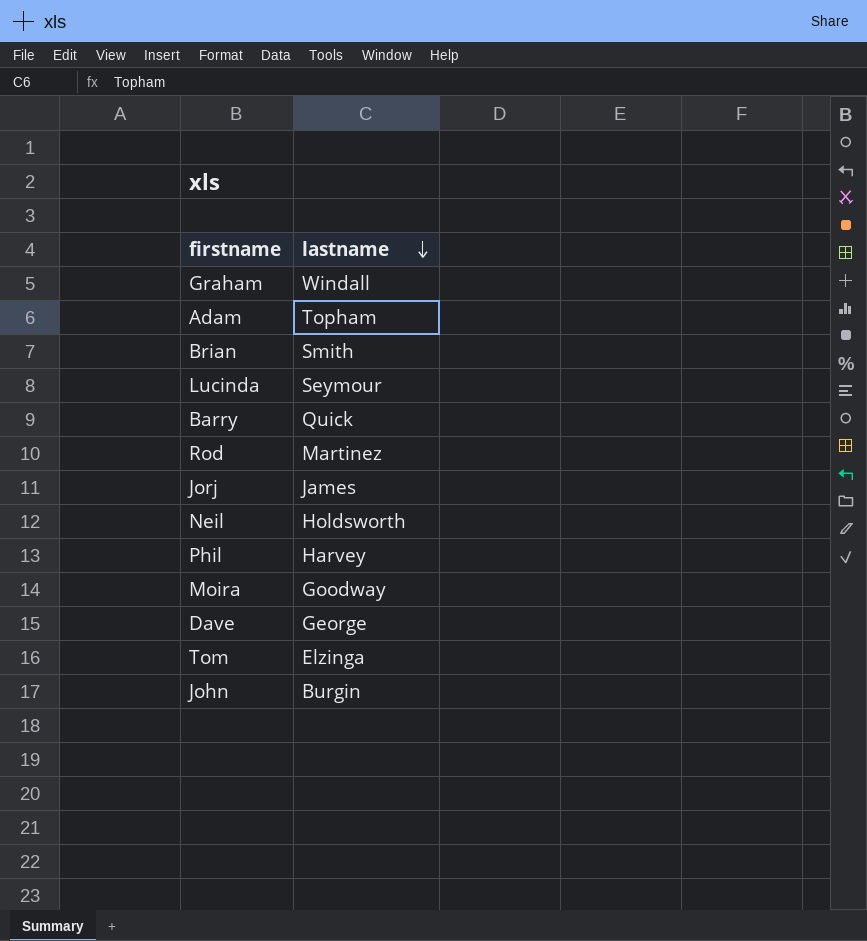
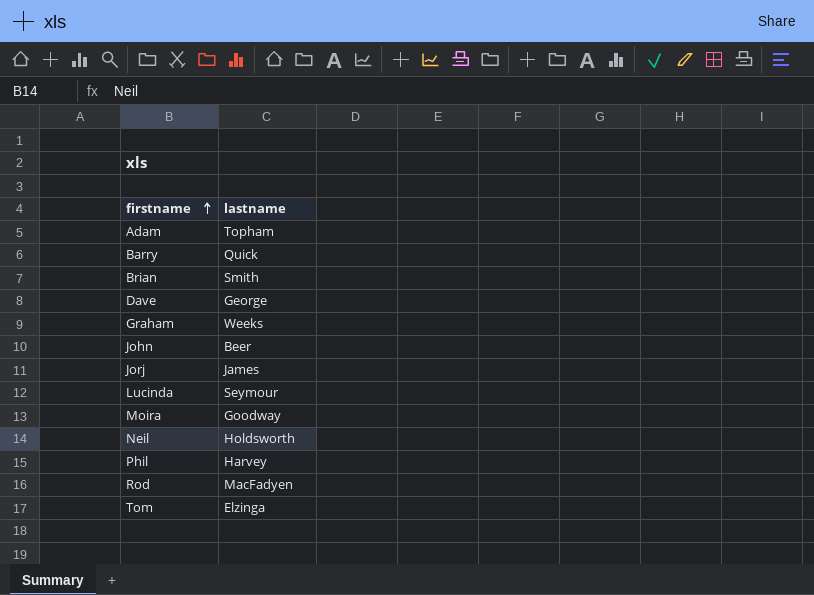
row order: lastname descending -> firstname ascending
Graham | lastname: Windall -> Weeks
John | lastname: Burgin -> Beer
Rod | lastname: Martinez -> MacFadyen

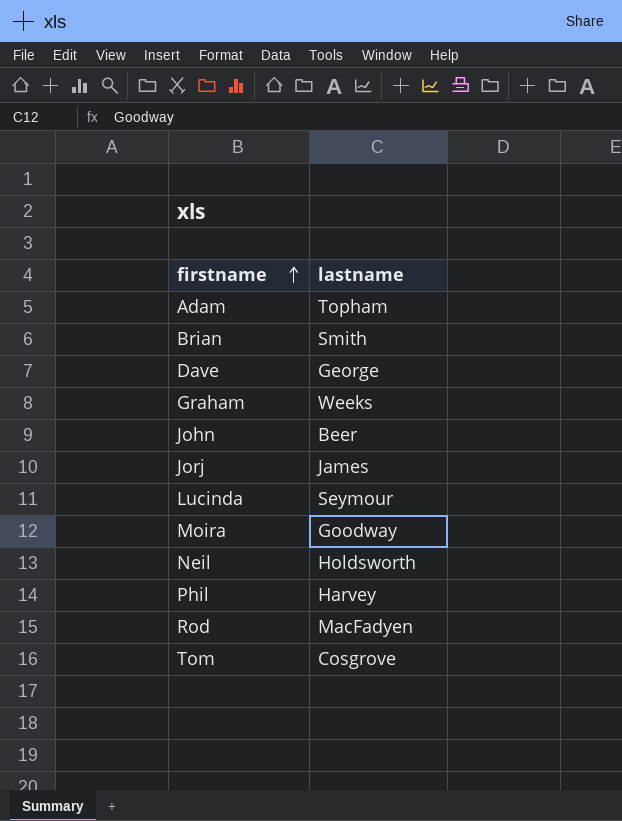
row Barry: Quick -> none
Tom | lastname: Elzinga -> Cosgrove

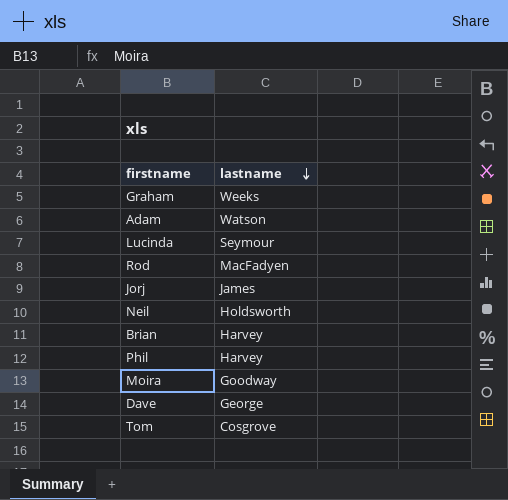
row order: firstname ascending -> lastname descending
row John: Beer -> none
Adam | lastname: Topham -> Watson
Brian | lastname: Smith -> Harvey

